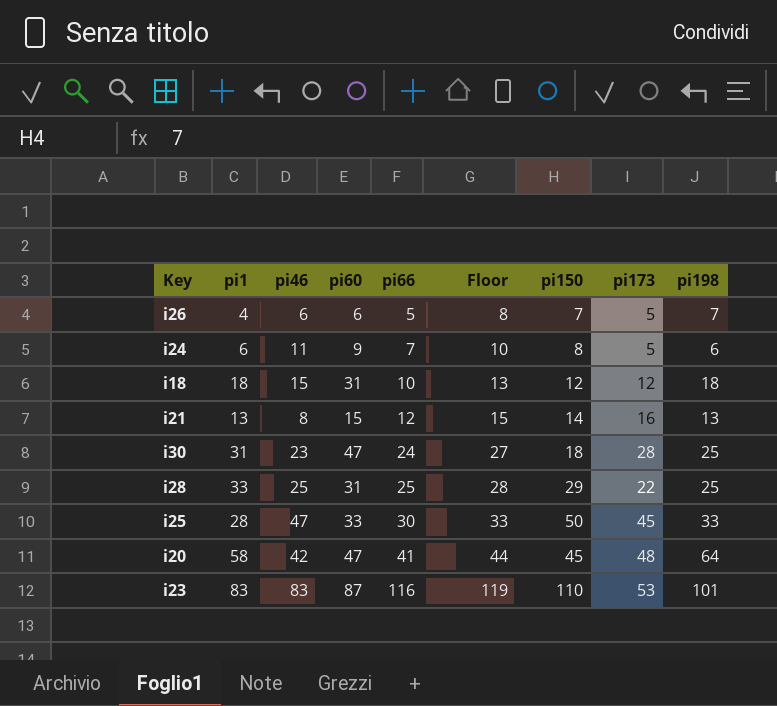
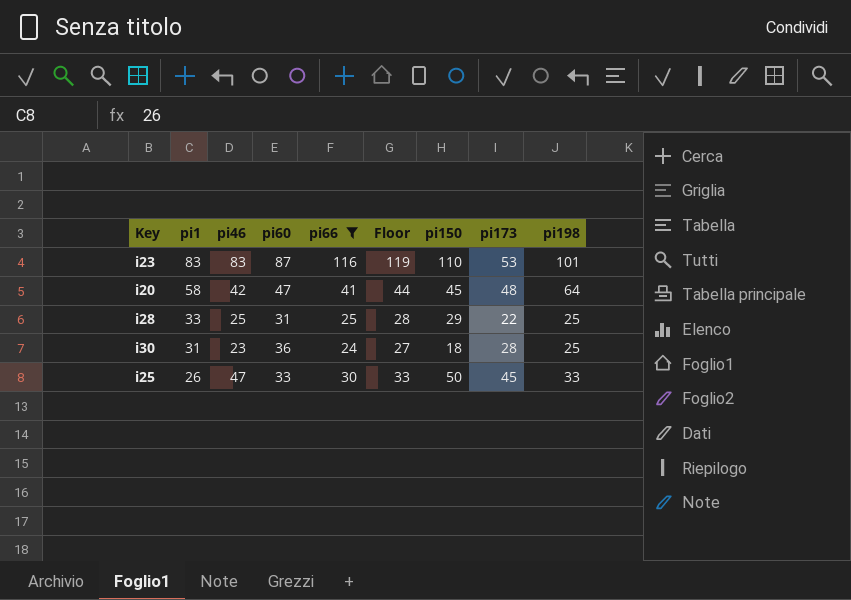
filter: none -> pi66 >= 24
row order: pi66 ascending -> pi1 descending
i30 | pi60: 47 -> 36
i25 | pi1: 28 -> 26

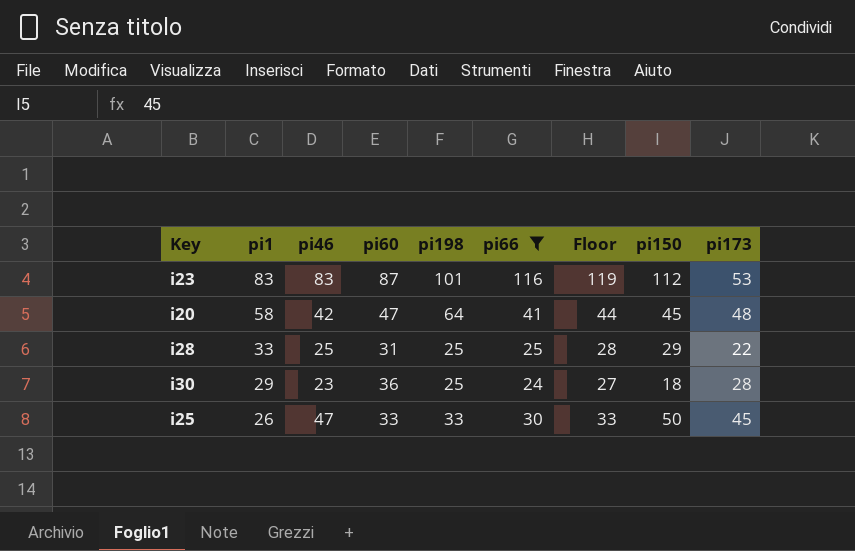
column pi198 | position: 9 -> 5
i23 | pi150: 110 -> 112
i30 | pi1: 31 -> 29

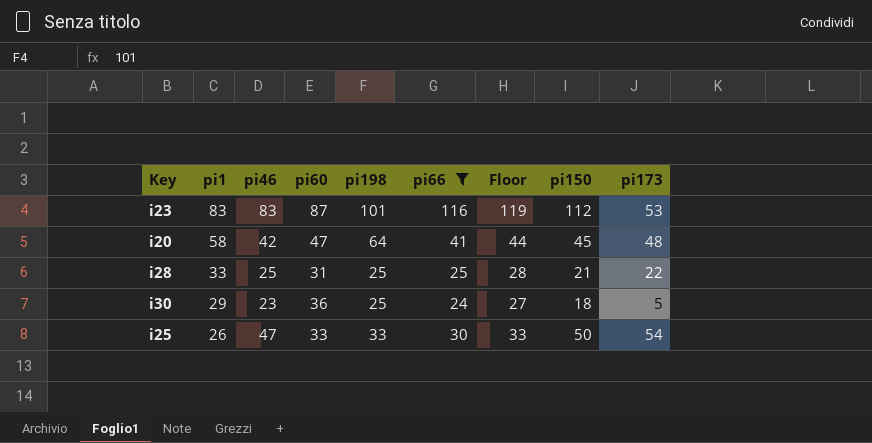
i28 | pi150: 29 -> 21
i30 | pi173: 28 -> 5
i25 | pi173: 45 -> 54

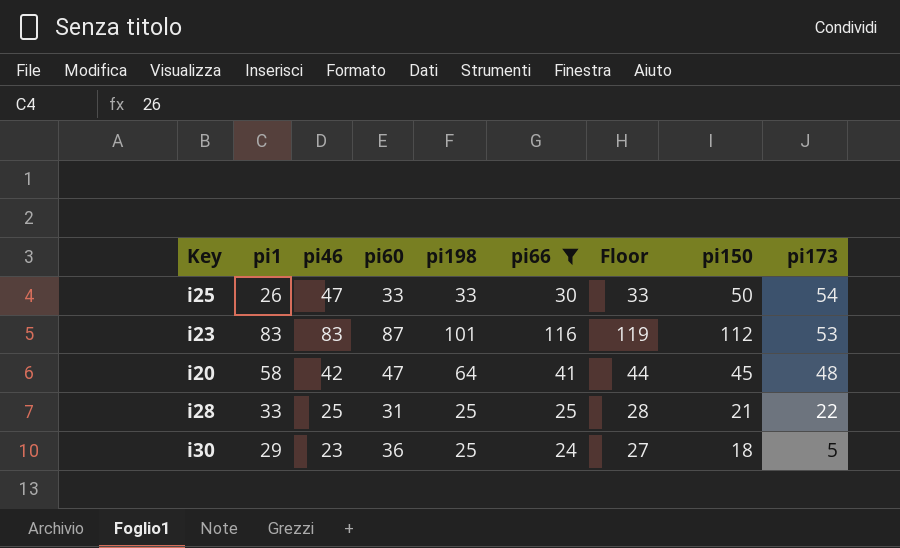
row order: pi1 descending -> pi173 descending

